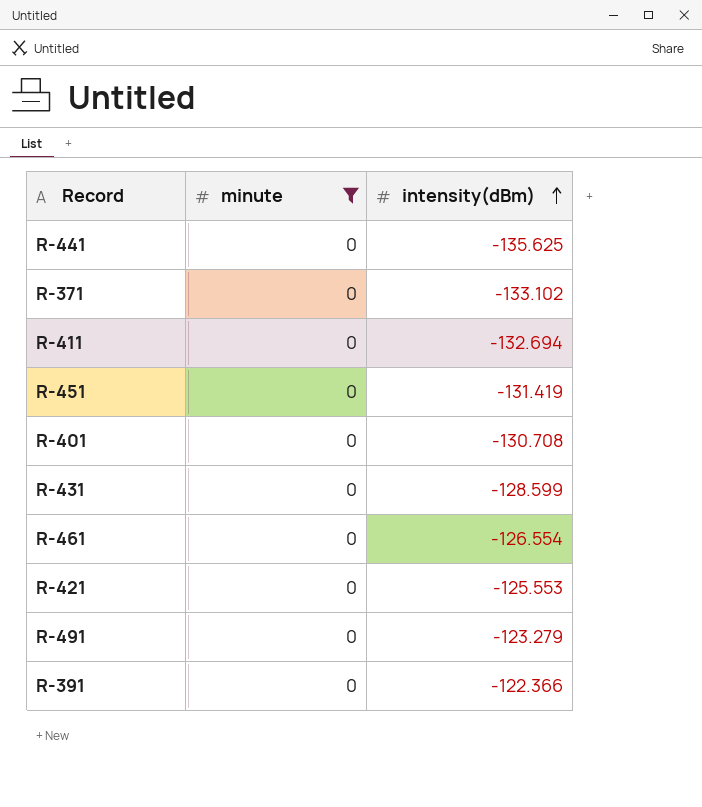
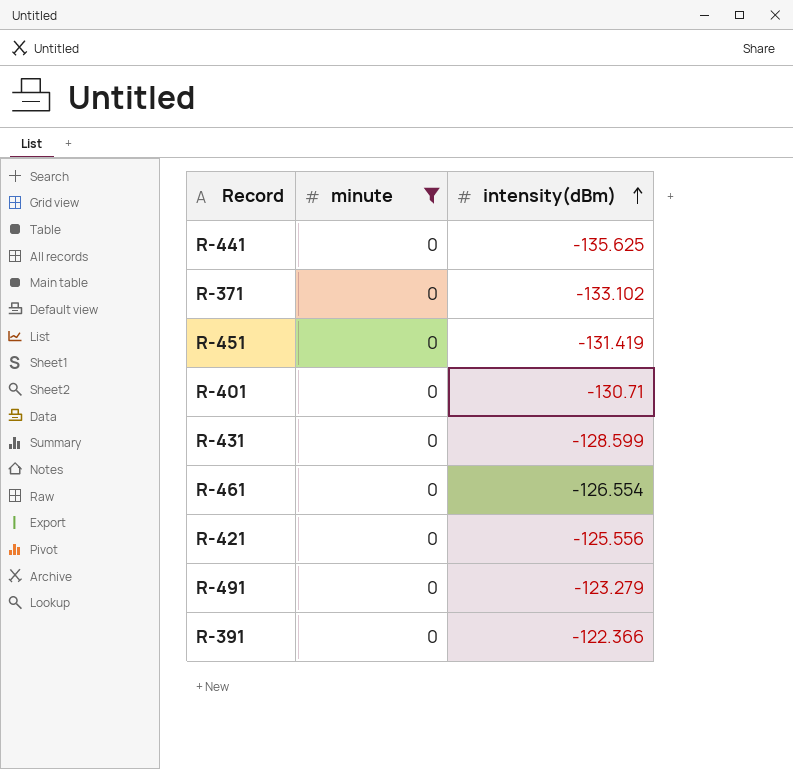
row R-411: 0 | -132.694 -> none
R-401 | intensity(dBm): -130.708 -> -130.71
R-421 | intensity(dBm): -125.553 -> -125.556

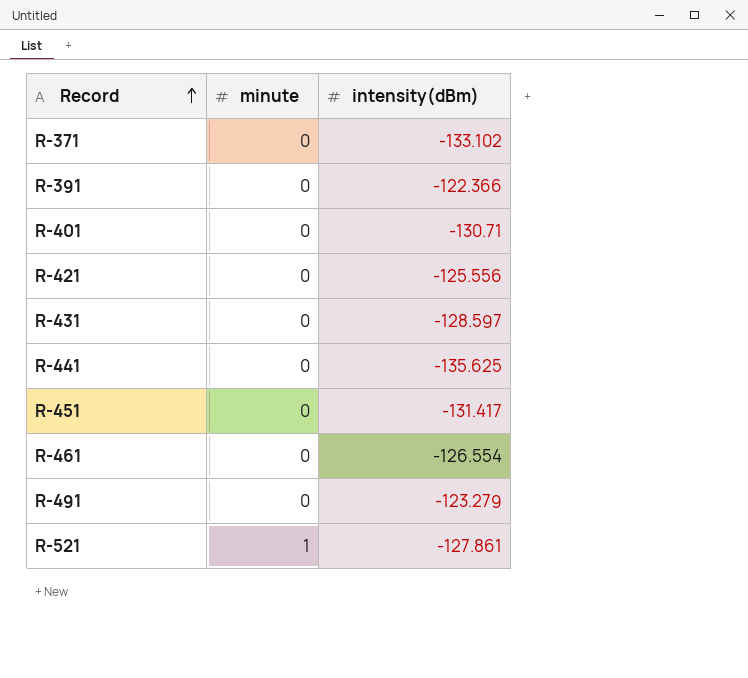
filter: minute = 0 -> none
row order: intensity(dBm) ascending -> Record ascending
R-431 | intensity(dBm): -128.599 -> -128.597
R-451 | intensity(dBm): -131.419 -> -131.417

